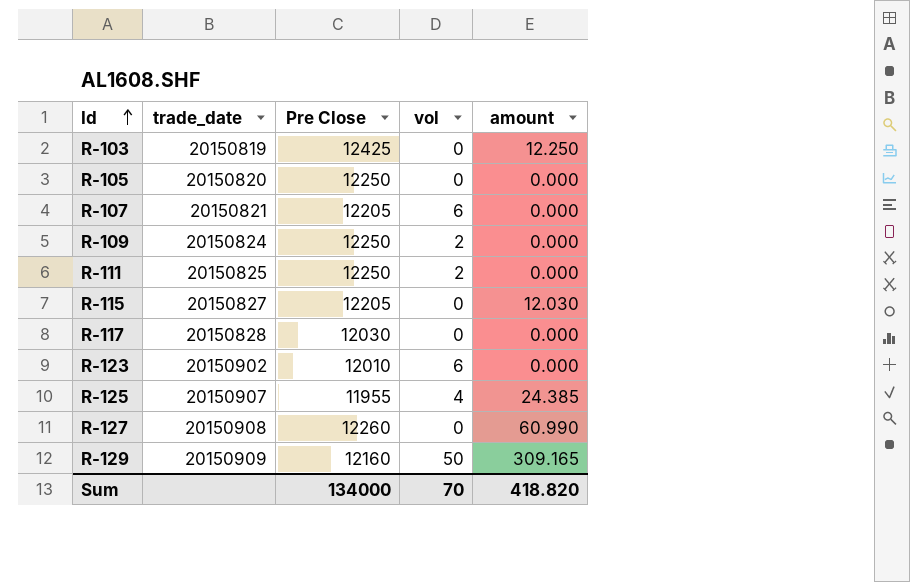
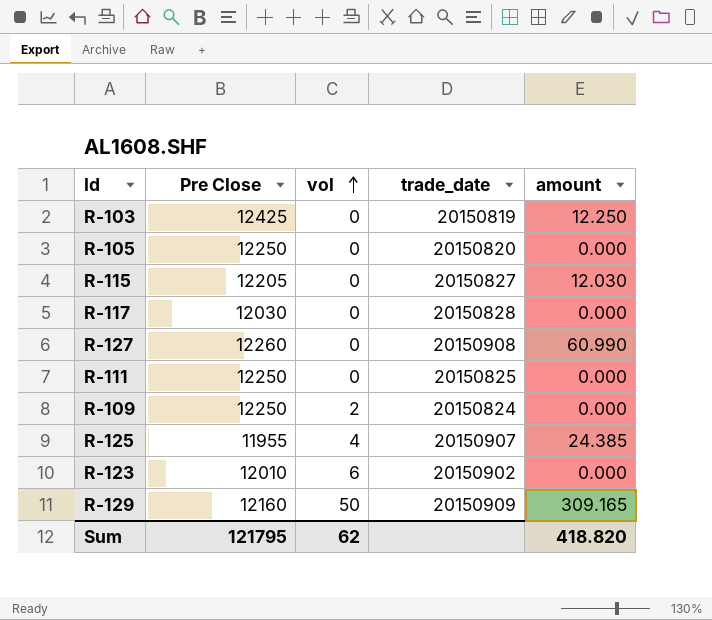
row order: Id ascending -> vol ascending
column trade_date | position: 2 -> 4
row R-107: 20150821 | 12205 | 6 | 0.000 -> none
R-111 | vol: 2 -> 0
Sum | Pre Close: 134000 -> 121795
Sum | vol: 70 -> 62

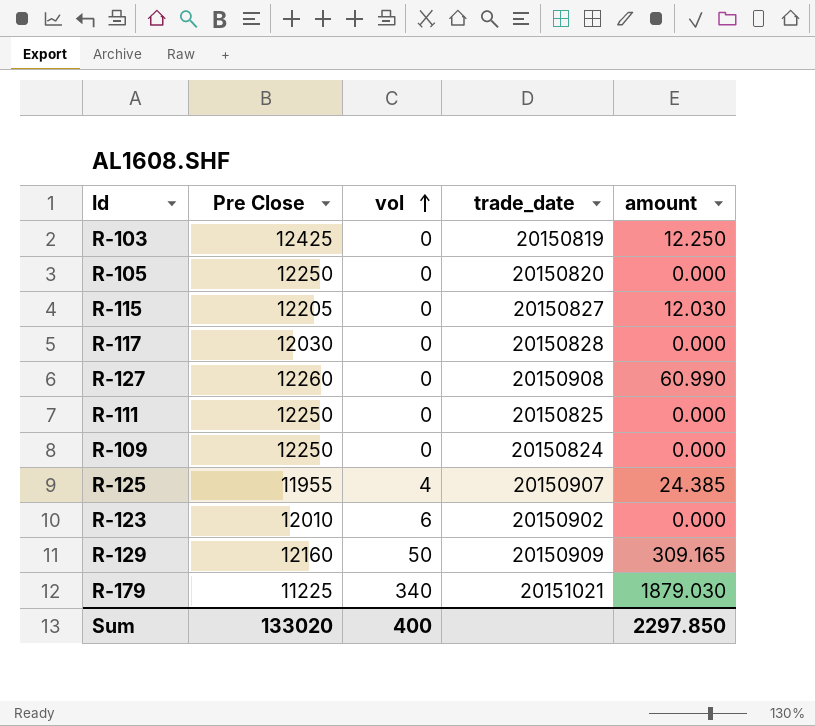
R-109 | vol: 2 -> 0
row R-179: none -> 11225 | 340 | 20151021 | 1879.030
Sum | Pre Close: 121795 -> 133020
Sum | vol: 62 -> 400
Sum | amount: 418.820 -> 2297.850

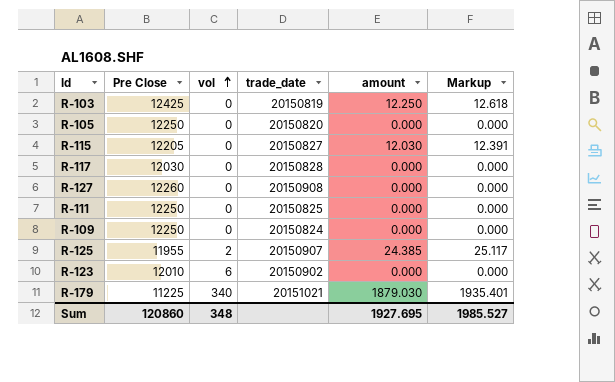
column Markup | formula: none -> [amount] * 1.03
row R-129: 12160 | 50 | 20150909 | 309.165 -> none
R-127 | amount: 60.990 -> 0.000
R-125 | vol: 4 -> 2
Sum | Pre Close: 133020 -> 120860
Sum | vol: 400 -> 348
Sum | amount: 2297.850 -> 1927.695

